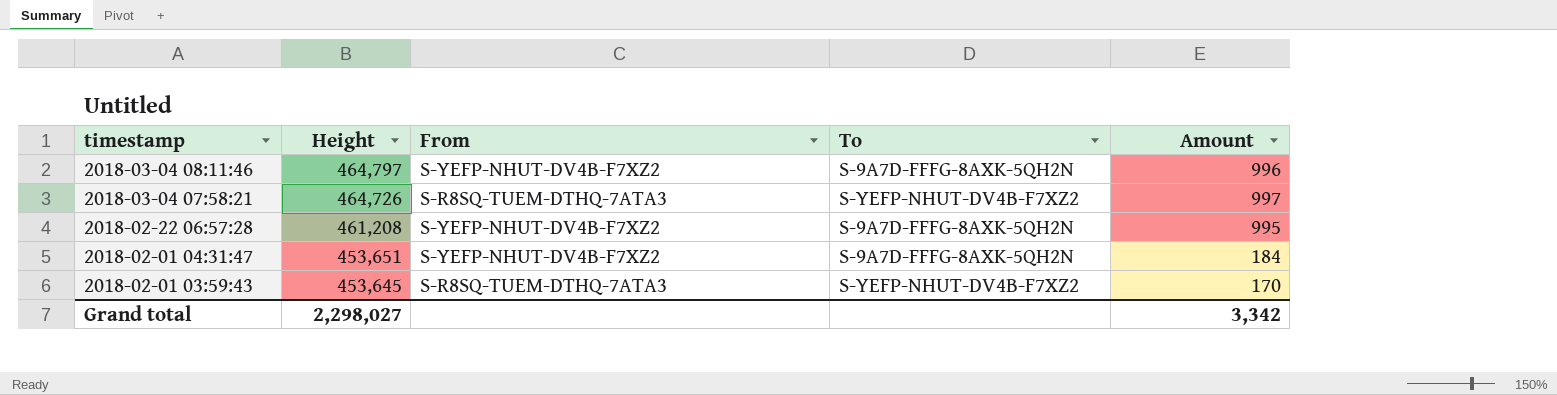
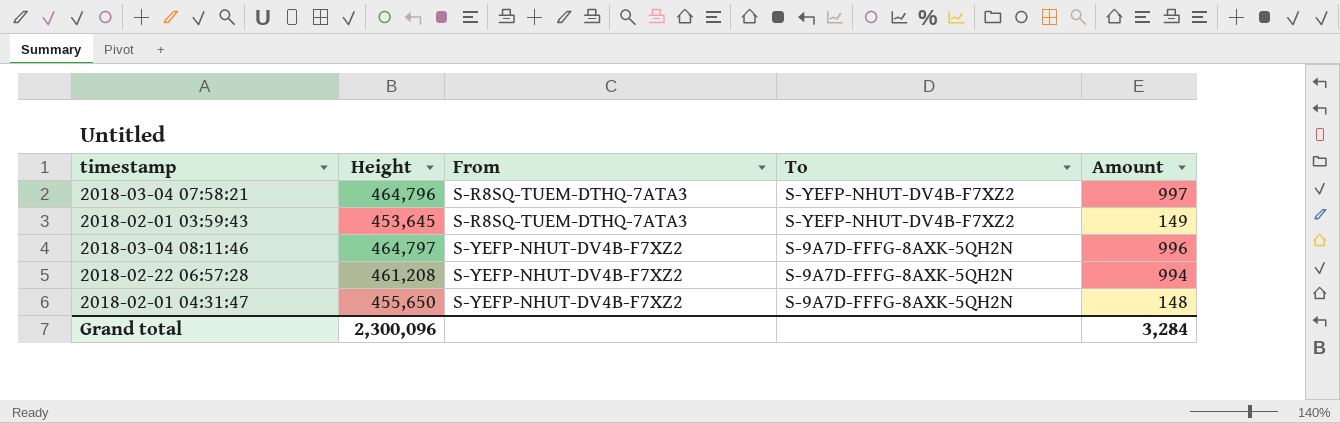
row order: timestamp descending -> From ascending
2018-03-04 07:58:21 | Height: 464,726 -> 464,796
2018-02-01 03:59:43 | Amount: 170 -> 149
2018-02-22 06:57:28 | Amount: 995 -> 994
2018-02-01 04:31:47 | Height: 453,651 -> 455,650
2018-02-01 04:31:47 | Amount: 184 -> 148
Grand total | Height: 2,298,027 -> 2,300,096
Grand total | Amount: 3,342 -> 3,284

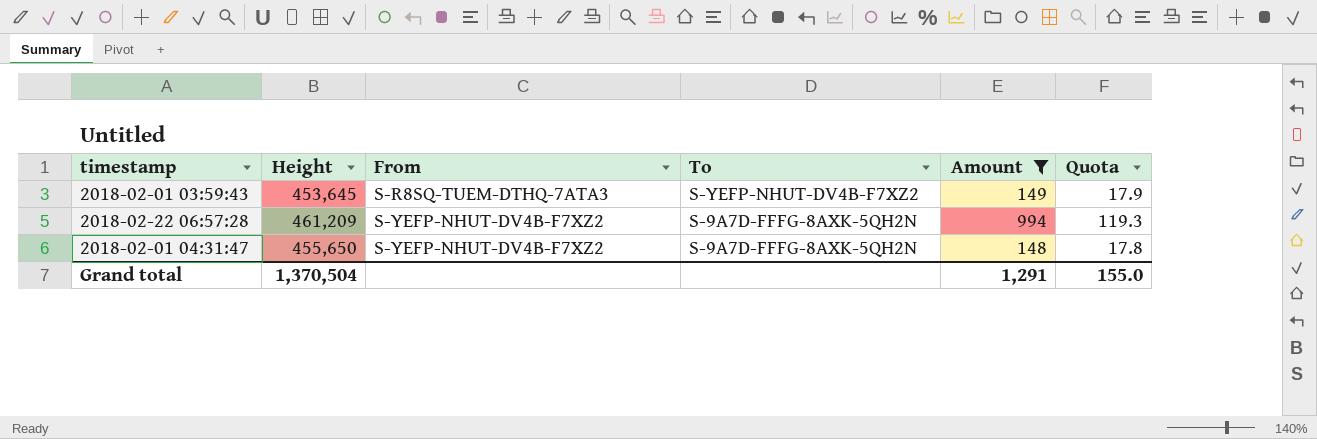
filter: none -> Amount <= 994
column Quota | formula: none -> [Amount] * 0.12
2018-02-22 06:57:28 | Height: 461,208 -> 461,209
Grand total | Height: 2,300,096 -> 1,370,504
Grand total | Amount: 3,284 -> 1,291

